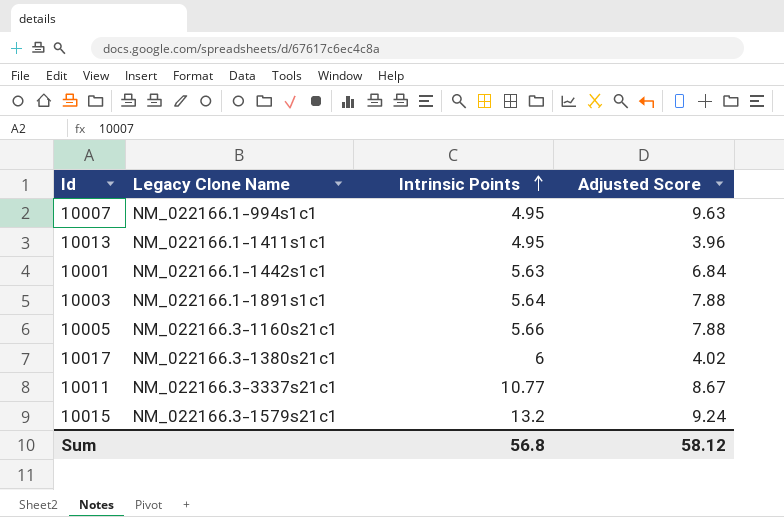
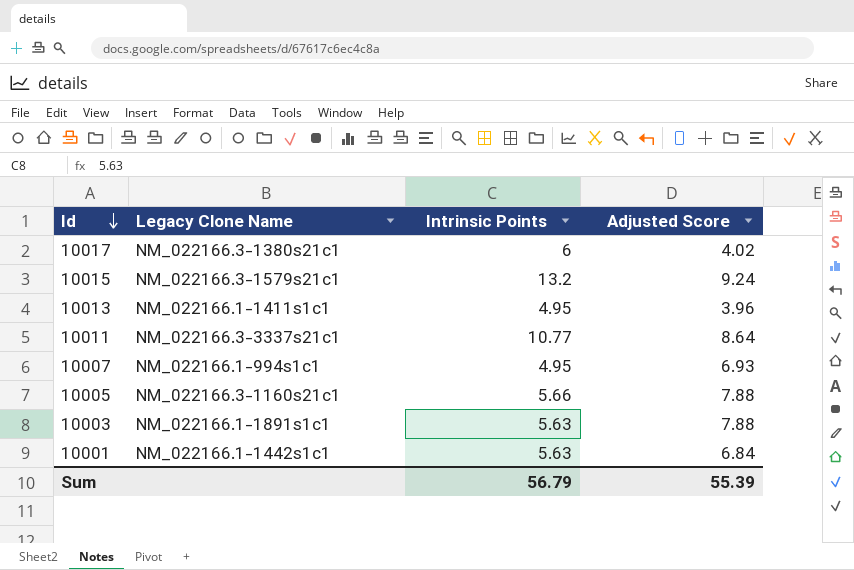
row order: Intrinsic Points ascending -> Id descending
10011 | Adjusted Score: 8.67 -> 8.64
10007 | Adjusted Score: 9.63 -> 6.93
10003 | Intrinsic Points: 5.64 -> 5.63
Sum | Intrinsic Points: 56.8 -> 56.79
Sum | Adjusted Score: 58.12 -> 55.39

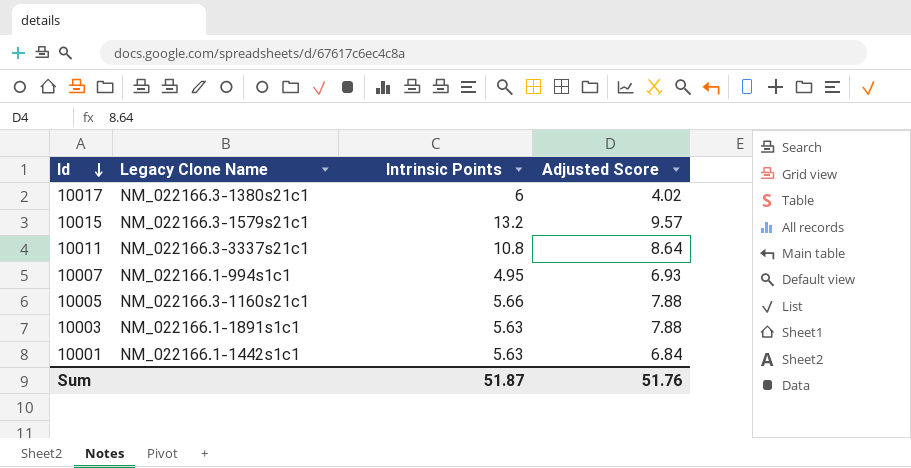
row 10013: NM_022166.1-1411s1c1 | 4.95 | 3.96 -> none
10015 | Adjusted Score: 9.24 -> 9.57
10011 | Intrinsic Points: 10.77 -> 10.8
Sum | Intrinsic Points: 56.79 -> 51.87
Sum | Adjusted Score: 55.39 -> 51.76

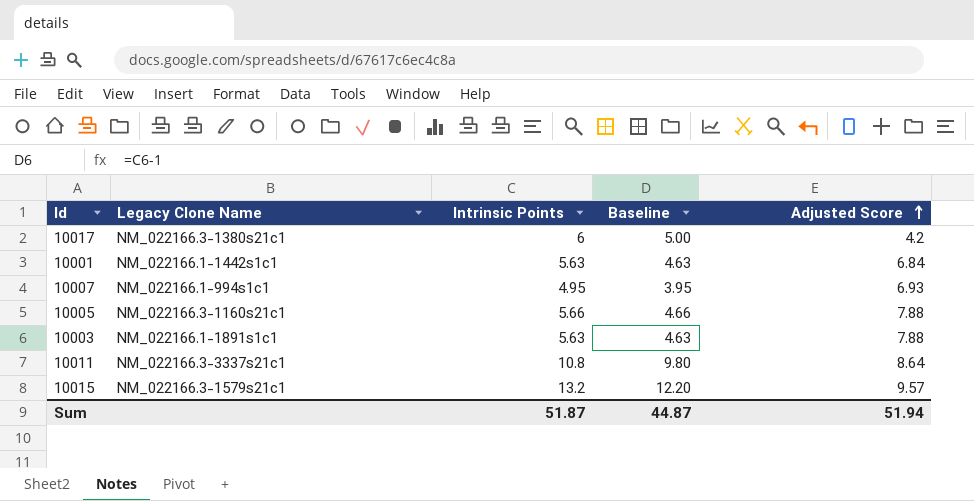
row order: Id descending -> Adjusted Score ascending
column Baseline | formula: none -> [Intrinsic Points] - 1
10017 | Adjusted Score: 4.02 -> 4.2
Sum | Adjusted Score: 51.76 -> 51.94

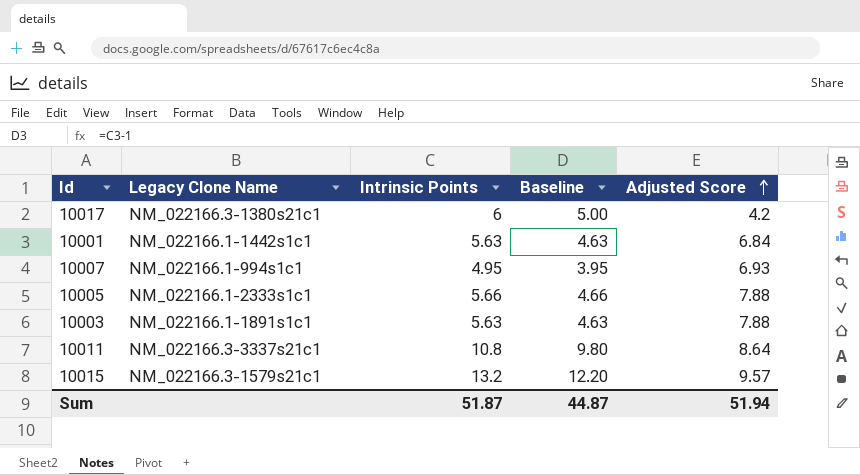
10005 | Legacy Clone Name: NM_022166.3-1160s21c1 -> NM_022166.1-2333s1c1

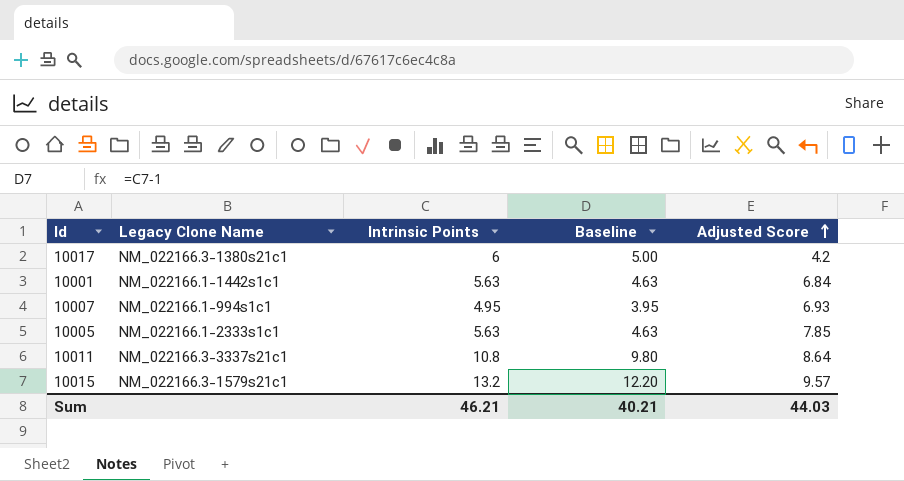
row 10003: NM_022166.1-1891s1c1 | 5.63 | 4.63 | 7.88 -> none
10005 | Intrinsic Points: 5.66 -> 5.63
10005 | Baseline: 4.66 -> 4.63
10005 | Adjusted Score: 7.88 -> 7.85
Sum | Intrinsic Points: 51.87 -> 46.21
Sum | Baseline: 44.87 -> 40.21
Sum | Adjusted Score: 51.94 -> 44.03

